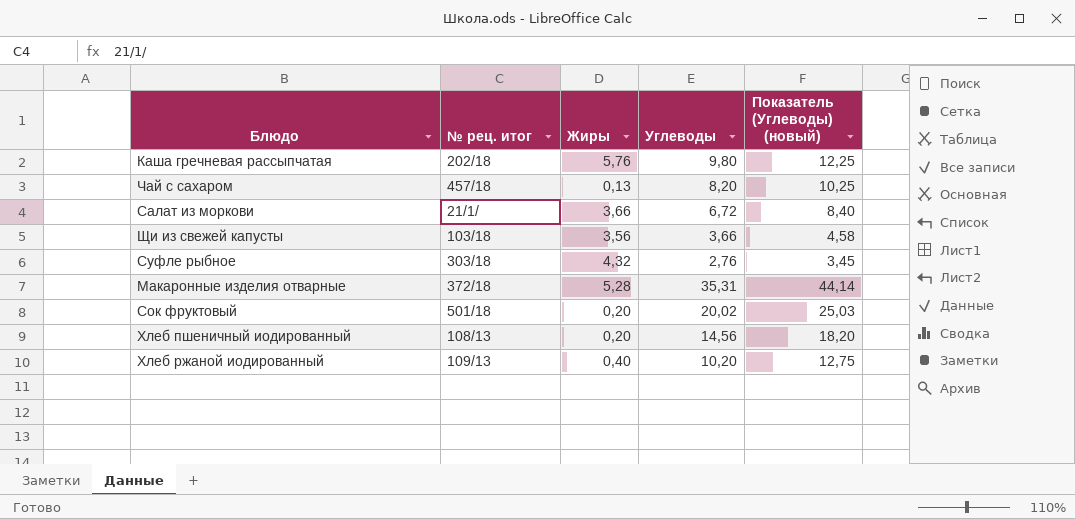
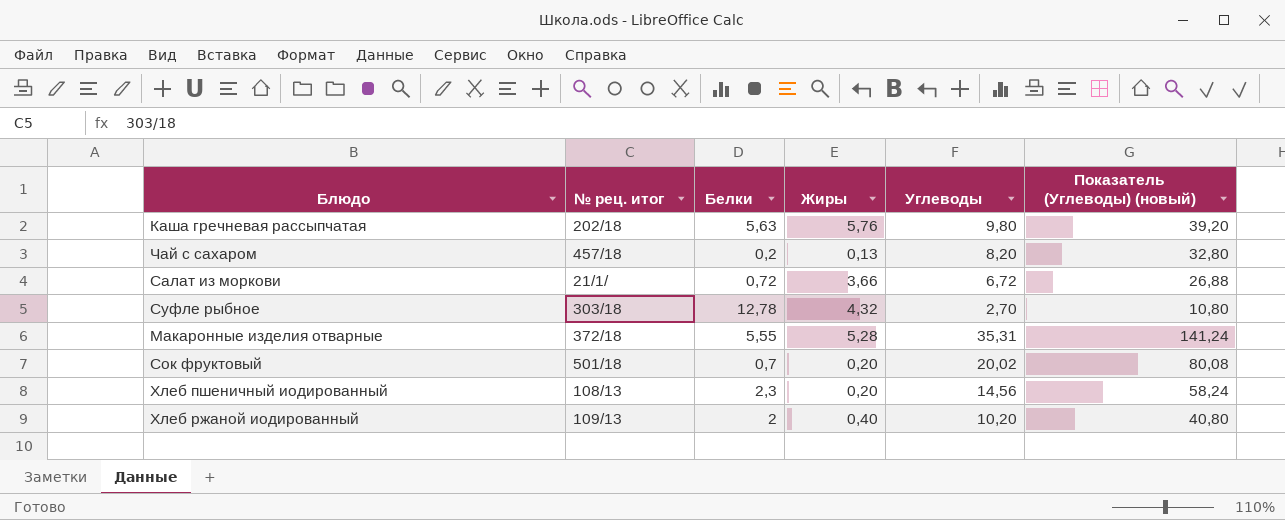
column Белки | position: none -> 3
column Показатель (Углеводы) (новый) | formula: [Углеводы] * 1,25 -> [Углеводы] * 4
row Щи из свежей капусты: 103/18 | 3,56 | 3,66 | 4,58 -> none
Суфле рыбное | Углеводы: 2,76 -> 2,70

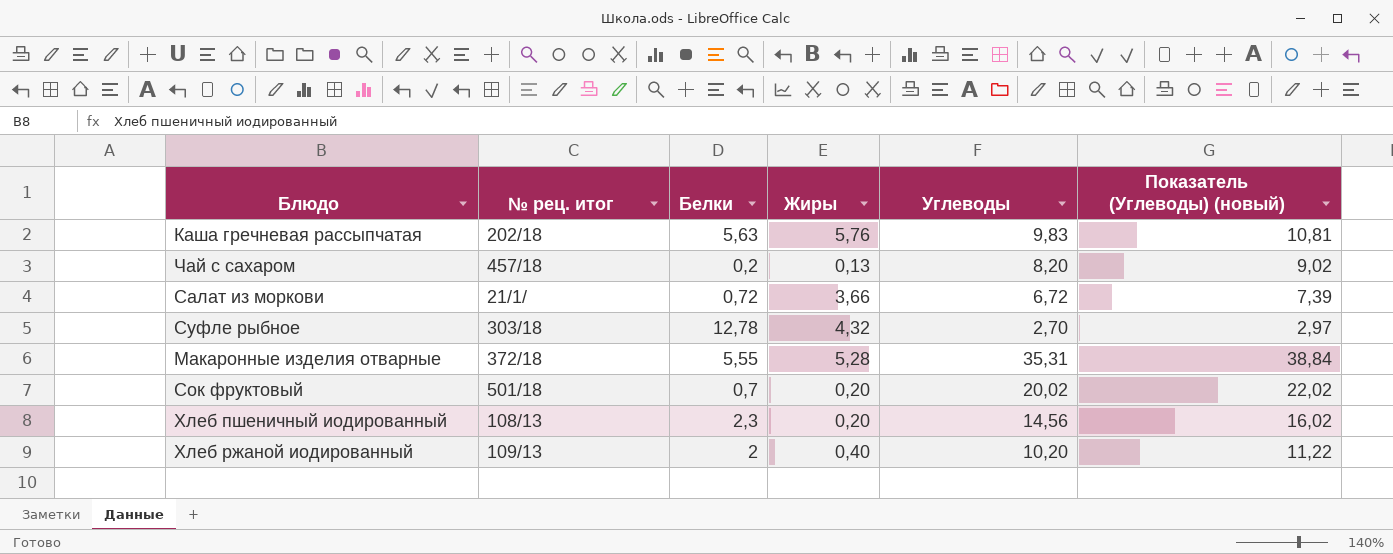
column Показатель (Углеводы) (новый) | formula: [Углеводы] * 4 -> [Углеводы] * 1,1
Каша гречневая рассыпчатая | Углеводы: 9,80 -> 9,83

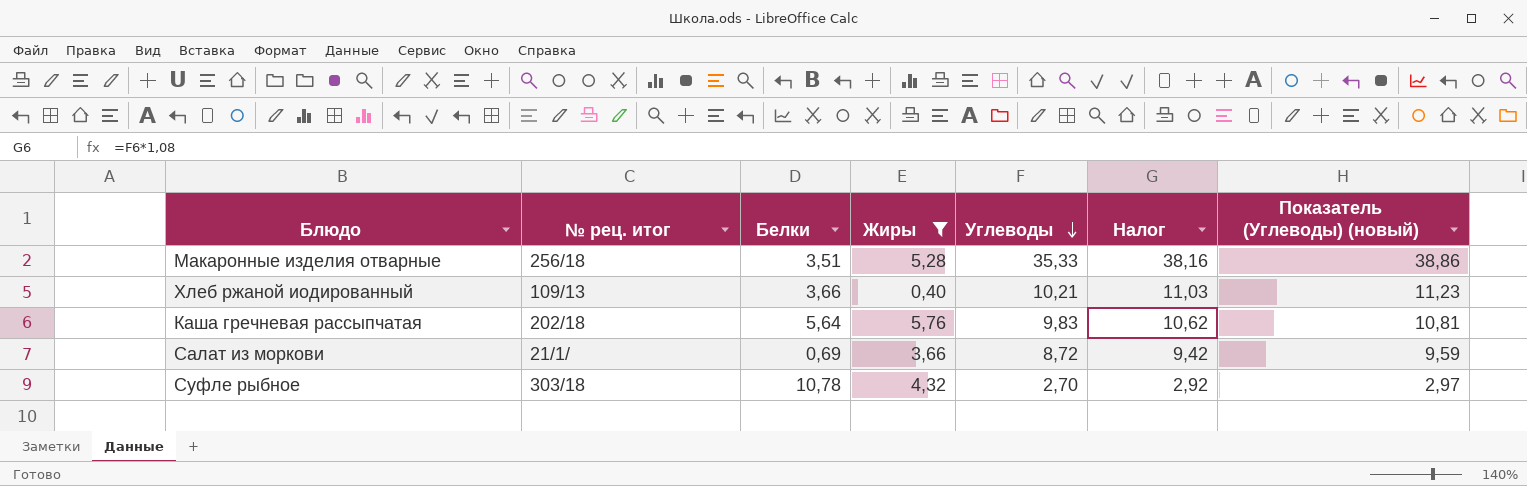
filter: none -> Жиры >= 0,40
row order: none -> Углеводы descending
column Налог | formula: none -> [Углеводы] * 1,08
Макаронные изделия отварные | № рец. итог: 372/18 -> 256/18
Макаронные изделия отварные | Белки: 5,55 -> 3,51
Макаронные изделия отварные | Углеводы: 35,31 -> 35,33
Макаронные изделия отварные | Показатель (Углеводы) (новый): 38,84 -> 38,86
Хлеб ржаной иодированный | Белки: 2 -> 3,66
Хлеб ржаной иодированный | Углеводы: 10,20 -> 10,21
Хлеб ржаной иодированный | Показатель (Углеводы) (новый): 11,22 -> 11,23
Каша гречневая рассыпчатая | Белки: 5,63 -> 5,64
Салат из моркови | Белки: 0,72 -> 0,69
Салат из моркови | Углеводы: 6,72 -> 8,72
Салат из моркови | Показатель (Углеводы) (новый): 7,39 -> 9,59
Суфле рыбное | Белки: 12,78 -> 10,78

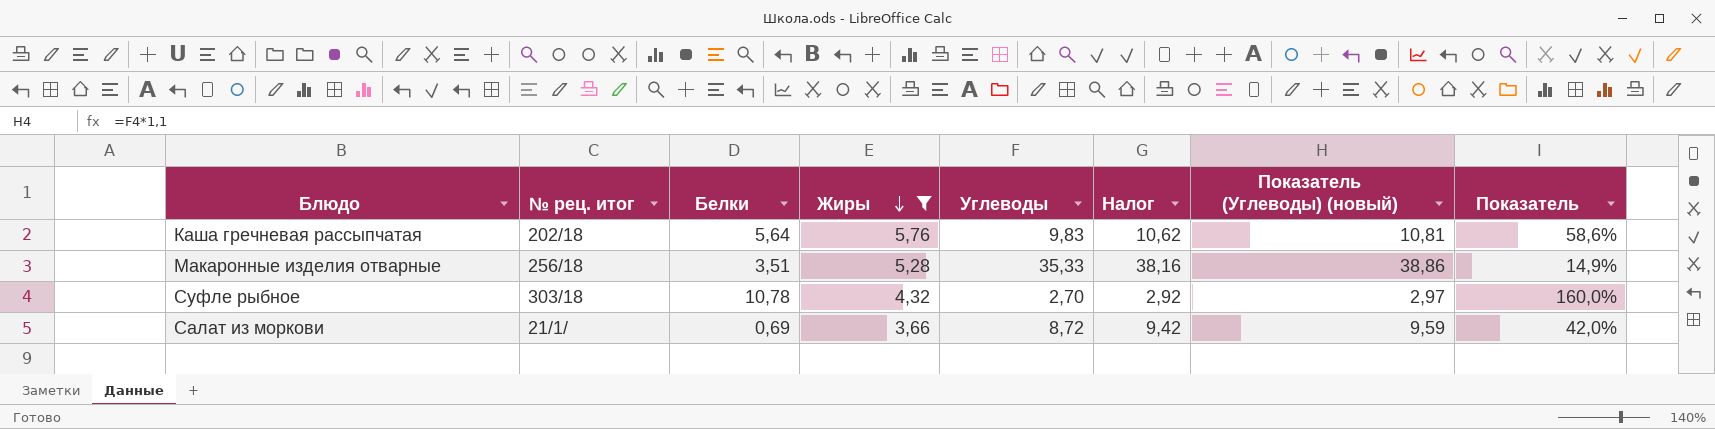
row order: Углеводы descending -> Жиры descending
column Показатель | formula: none -> [Жиры] / [Углеводы]
row Хлеб ржаной иодированный: 109/13 | 3,66 | 0,40 | 10,21 | 11,03 | 11,23 -> none

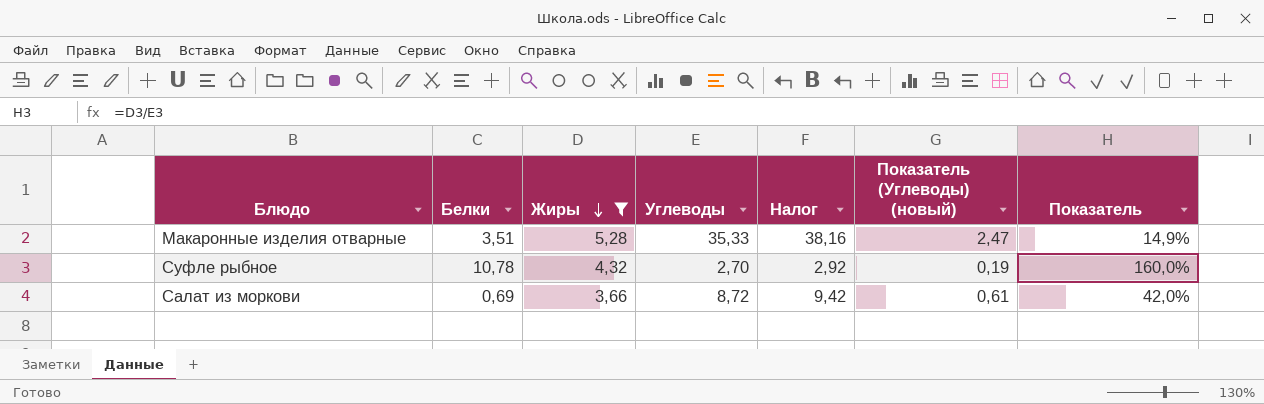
column № рец. итог | position: 2 -> none
column Показатель (Углеводы) (новый) | formula: [Углеводы] * 1,1 -> [Углеводы] * 0,07
row Каша гречневая рассыпчатая: 202/18 | 5,64 | 5,76 | 9,83 | 10,62 | 10,81 | 58,6% -> none

